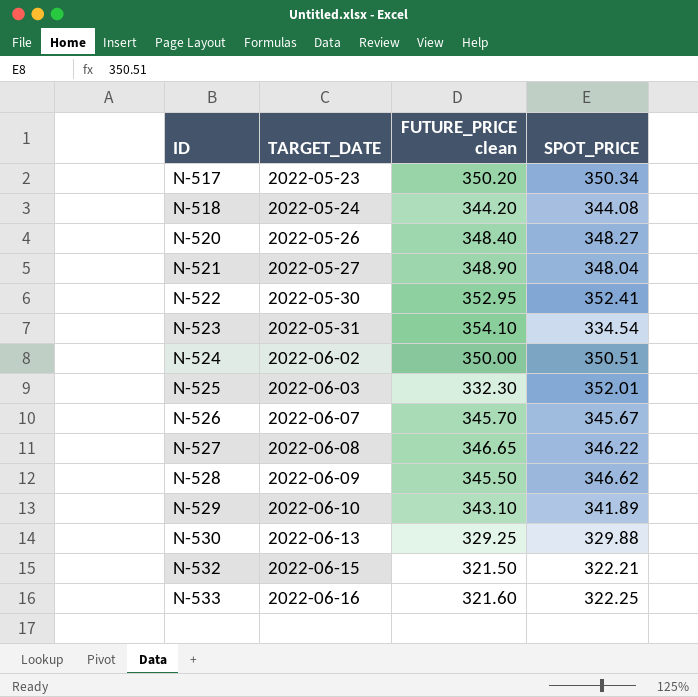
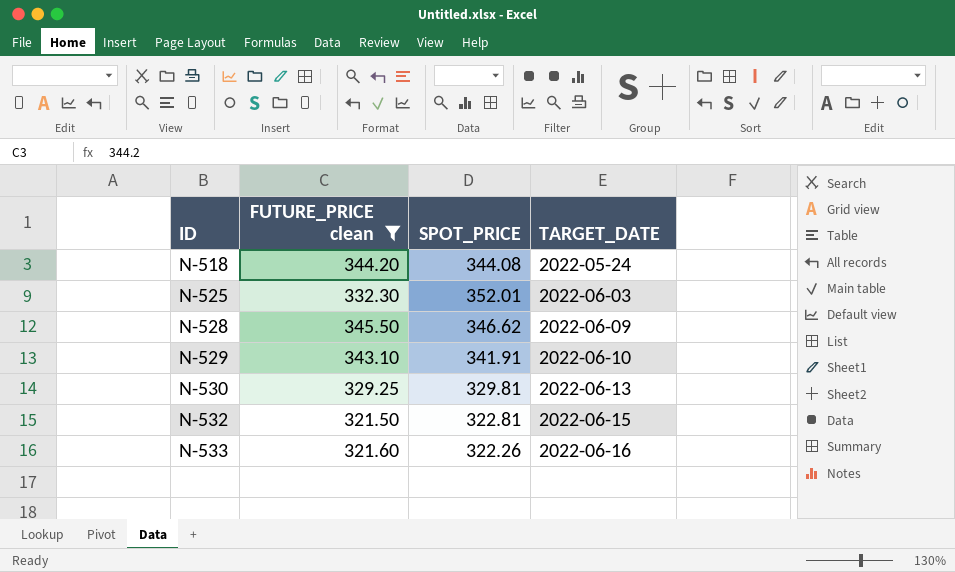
filter: none -> FUTURE_PRICE clean <= 345.50
column TARGET_DATE | position: 2 -> 4
N-529 | SPOT_PRICE: 341.89 -> 341.91
N-530 | SPOT_PRICE: 329.88 -> 329.81
N-532 | SPOT_PRICE: 322.21 -> 322.81
N-533 | SPOT_PRICE: 322.25 -> 322.26

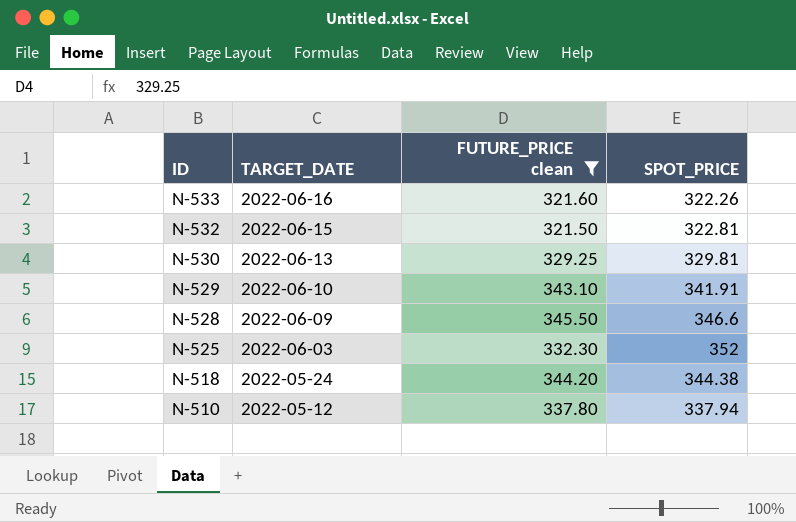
row order: ID ascending -> ID descending
column TARGET_DATE | position: 4 -> 2
N-528 | SPOT_PRICE: 346.62 -> 346.6
N-525 | SPOT_PRICE: 352.01 -> 352
N-518 | SPOT_PRICE: 344.08 -> 344.38
row N-510: none -> 2022-05-12 | 337.80 | 337.94

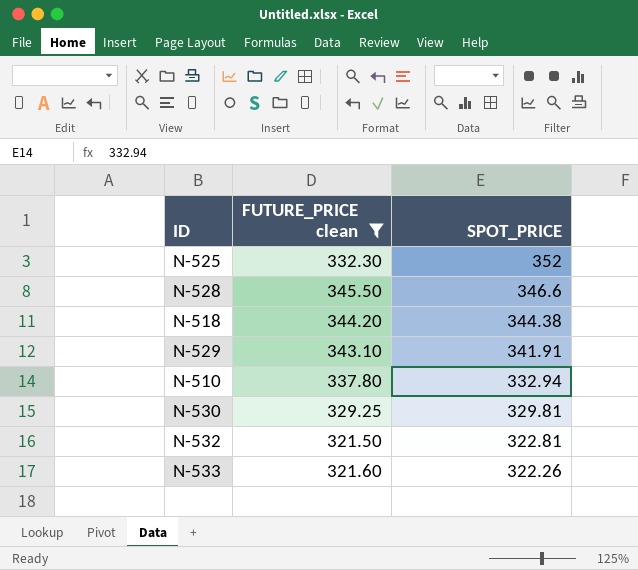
row order: ID descending -> SPOT_PRICE descending
column TARGET_DATE | position: 2 -> none
N-510 | SPOT_PRICE: 337.94 -> 332.94

